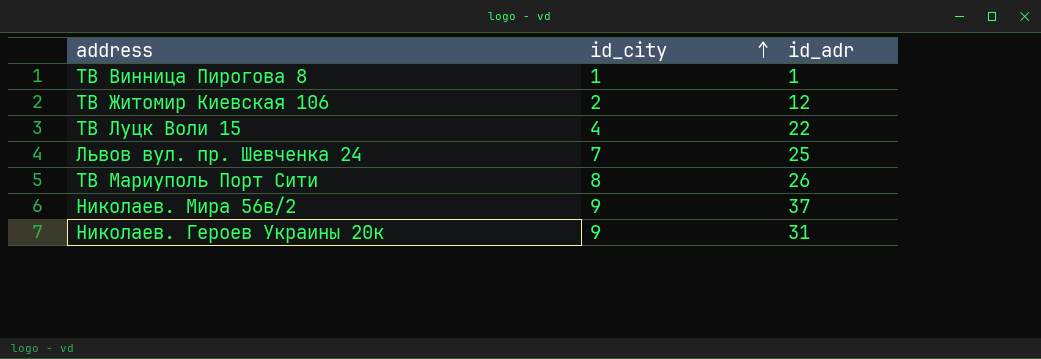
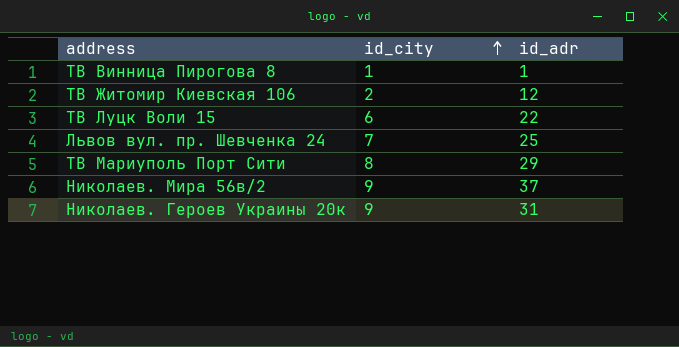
ТВ Луцк Воли 15 | id_city: 4 -> 6
ТВ Мариуполь Порт Сити | id_adr: 26 -> 29

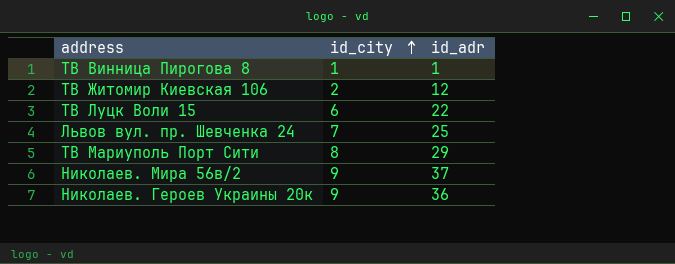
Николаев. Героев Украины 20к | id_adr: 31 -> 36

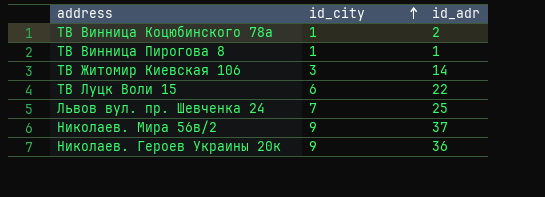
row ТВ Мариуполь Порт Сити: 8 | 29 -> none
row ТВ Винница Коцюбинского 78а: none -> 1 | 2
ТВ Житомир Киевская 106 | id_city: 2 -> 3
ТВ Житомир Киевская 106 | id_adr: 12 -> 14

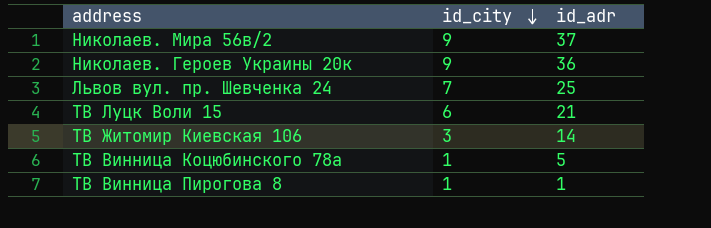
row order: id_city ascending -> id_city descending
ТВ Луцк Воли 15 | id_adr: 22 -> 21
ТВ Винница Коцюбинского 78а | id_adr: 2 -> 5

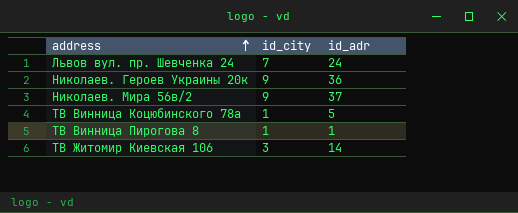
row order: id_city descending -> address ascending
row ТВ Луцк Воли 15: 6 | 21 -> none
Львов вул. пр. Шевченка 24 | id_adr: 25 -> 24

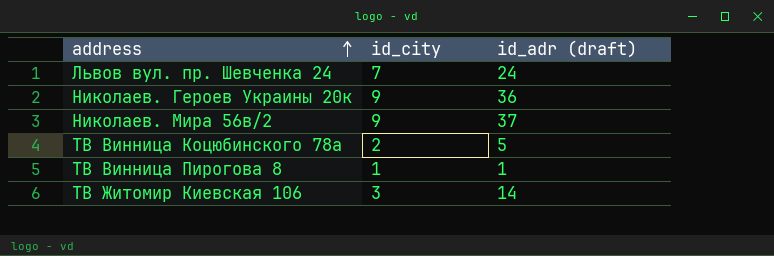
column name: id_adr -> id_adr (draft)
ТВ Винница Коцюбинского 78а | id_city: 1 -> 2

